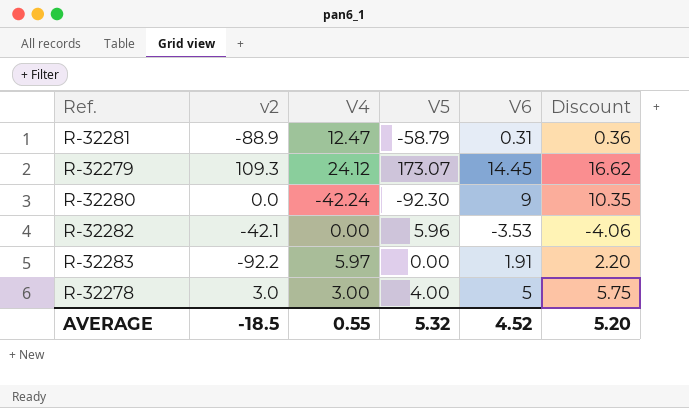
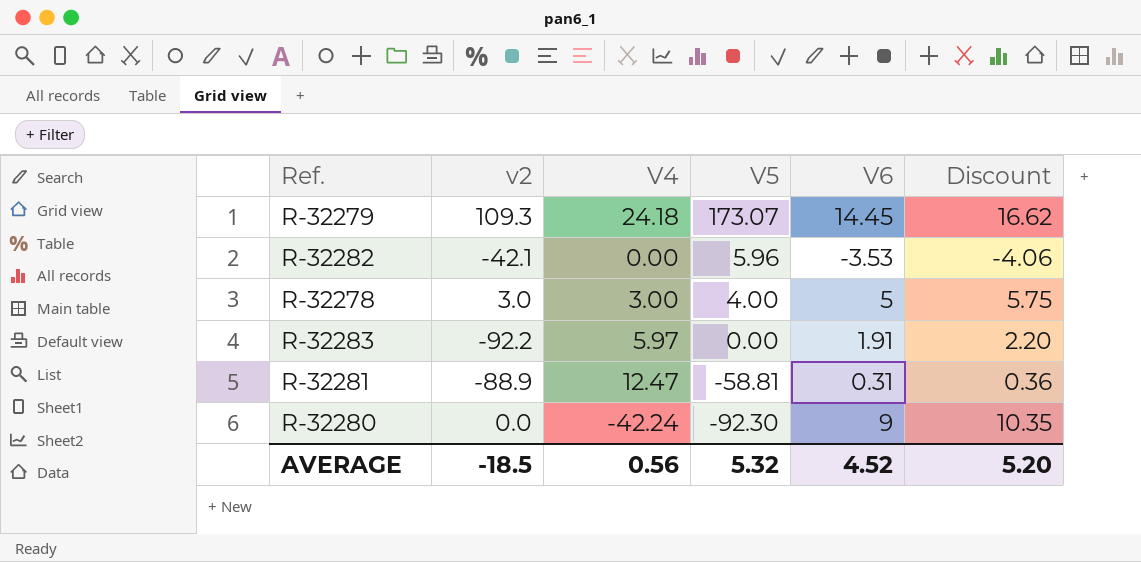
row order: none -> V5 descending
R-32279 | V4: 24.12 -> 24.18
R-32281 | V5: -58.79 -> -58.81
AVERAGE | V4: 0.55 -> 0.56

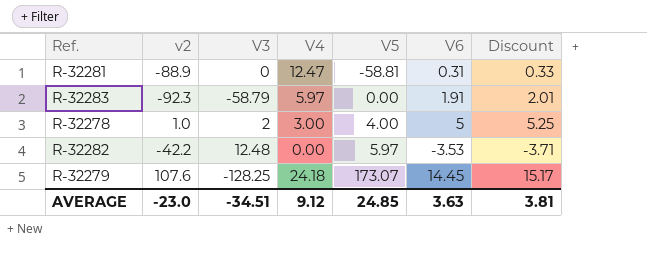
row order: V5 descending -> V5 ascending
column V3 | position: none -> 3
column Discount | formula: [V6] * 1.15 -> [V6] * 1.05
row R-32280: 0.0 | -42.24 | -92.30 | 9 | 10.35 -> none
R-32283 | v2: -92.2 -> -92.3
R-32278 | v2: 3.0 -> 1.0
R-32282 | v2: -42.1 -> -42.2
R-32282 | V5: 5.96 -> 5.97
R-32279 | v2: 109.3 -> 107.6
AVERAGE | v2: -18.5 -> -23.0
AVERAGE | V4: 0.56 -> 9.12
AVERAGE | V5: 5.32 -> 24.85
AVERAGE | V6: 4.52 -> 3.63
AVERAGE | Discount: 5.20 -> 3.81

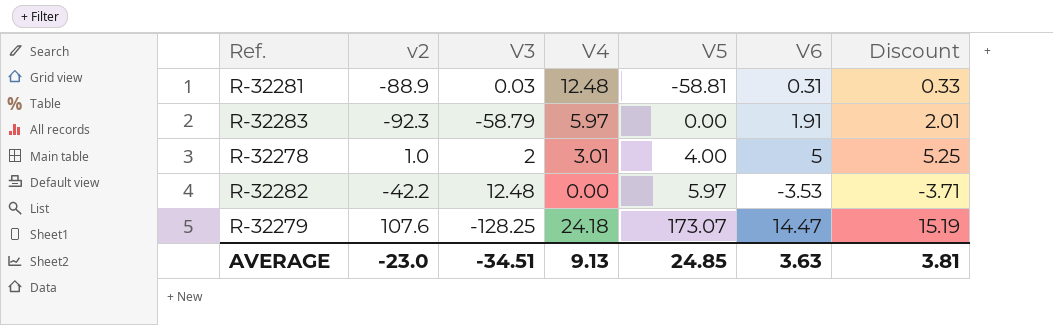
R-32281 | V3: 0 -> 0.03
R-32281 | V4: 12.47 -> 12.48
R-32278 | V4: 3.00 -> 3.01
R-32279 | V6: 14.45 -> 14.47
R-32279 | Discount: 15.17 -> 15.19
AVERAGE | V4: 9.12 -> 9.13

